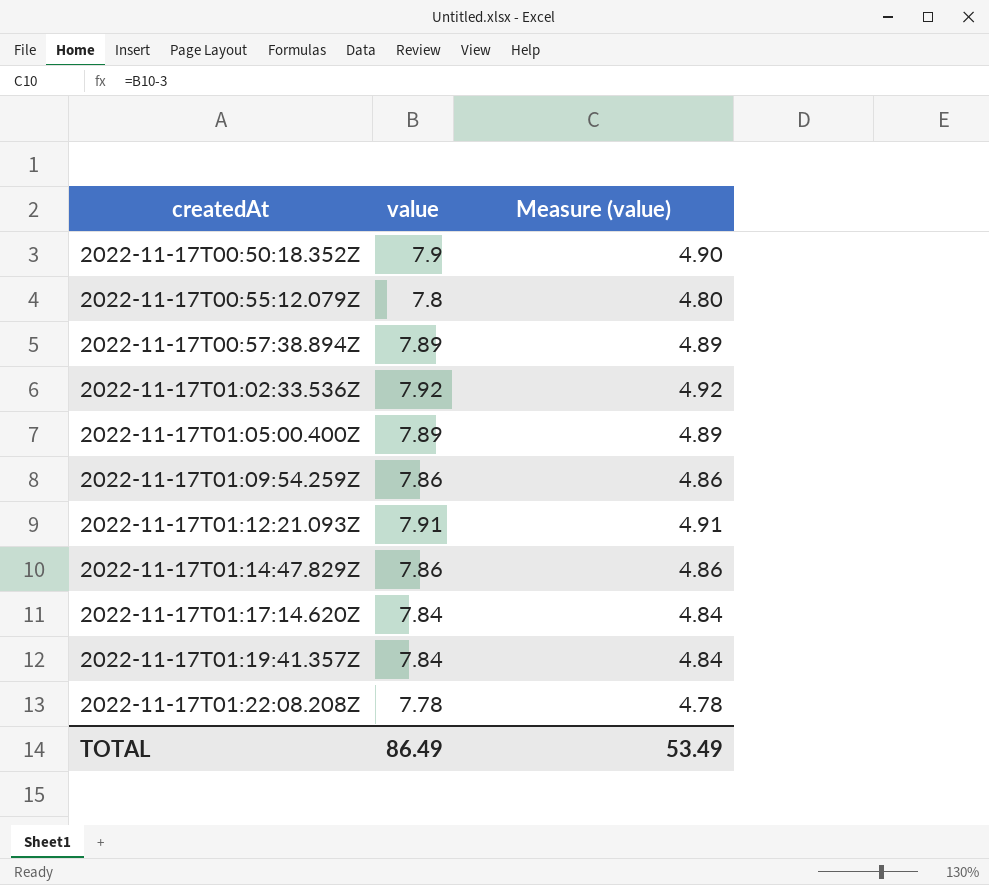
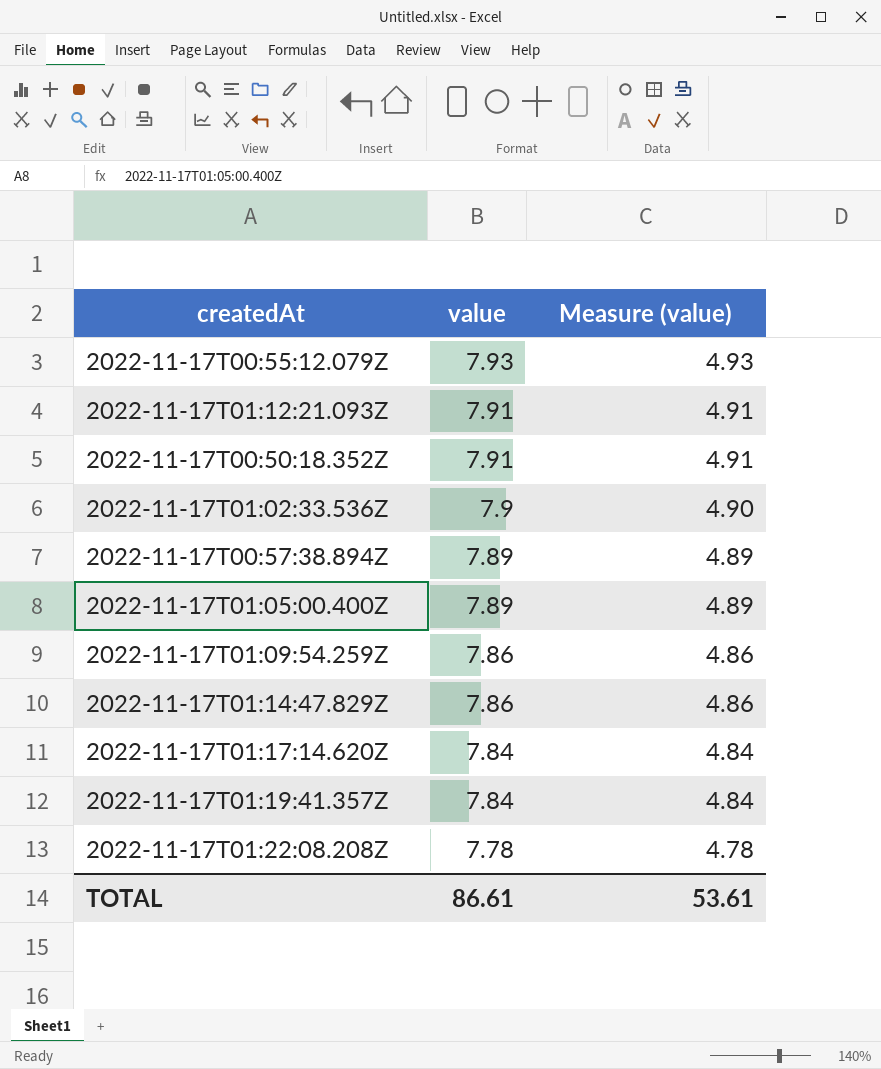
row order: createdAt ascending -> value descending
2022-11-17T00:55:12.079Z | value: 7.8 -> 7.93
2022-11-17T00:55:12.079Z | Measure (value): 4.80 -> 4.93
2022-11-17T00:50:18.352Z | value: 7.9 -> 7.91
2022-11-17T00:50:18.352Z | Measure (value): 4.90 -> 4.91
2022-11-17T01:02:33.536Z | value: 7.92 -> 7.9
2022-11-17T01:02:33.536Z | Measure (value): 4.92 -> 4.90
TOTAL | value: 86.49 -> 86.61
TOTAL | Measure (value): 53.49 -> 53.61

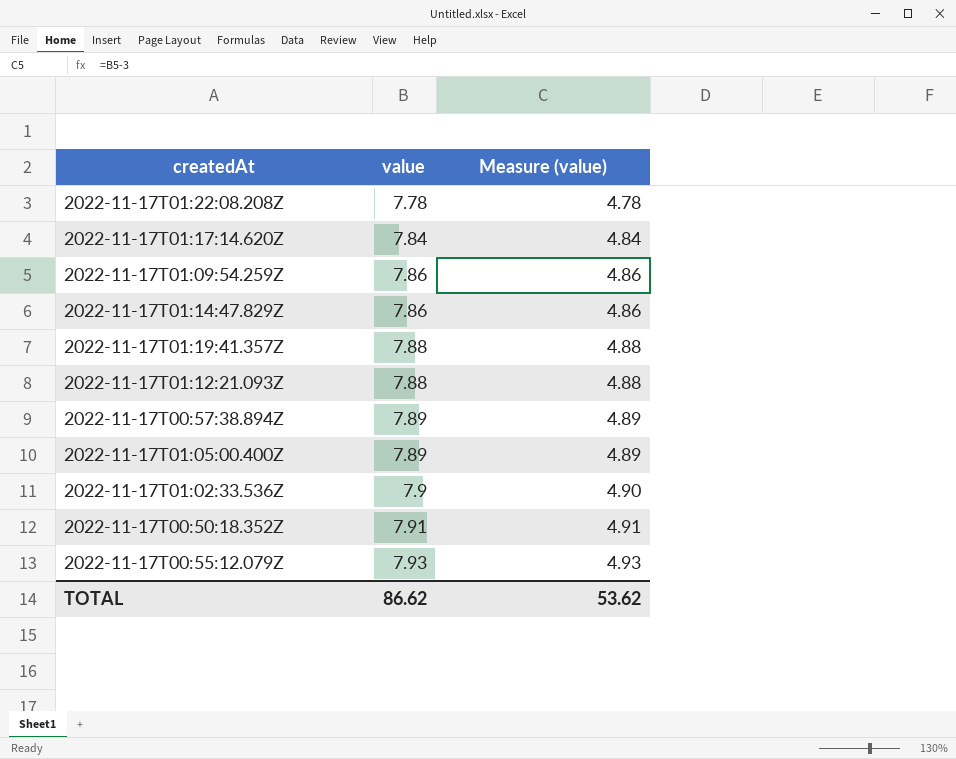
row order: value descending -> value ascending
2022-11-17T01:19:41.357Z | value: 7.84 -> 7.88
2022-11-17T01:19:41.357Z | Measure (value): 4.84 -> 4.88
2022-11-17T01:12:21.093Z | value: 7.91 -> 7.88
2022-11-17T01:12:21.093Z | Measure (value): 4.91 -> 4.88
TOTAL | value: 86.61 -> 86.62
TOTAL | Measure (value): 53.61 -> 53.62

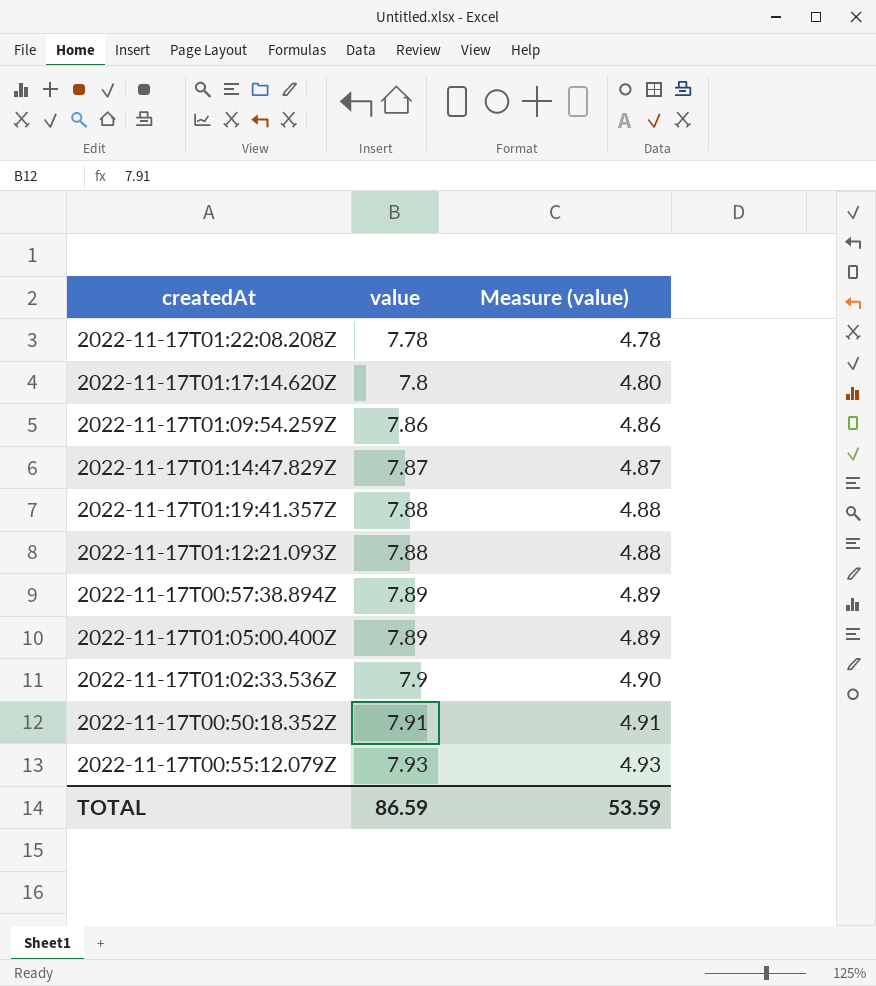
2022-11-17T01:17:14.620Z | value: 7.84 -> 7.8
2022-11-17T01:17:14.620Z | Measure (value): 4.84 -> 4.80
2022-11-17T01:14:47.829Z | value: 7.86 -> 7.87
2022-11-17T01:14:47.829Z | Measure (value): 4.86 -> 4.87
TOTAL | value: 86.62 -> 86.59
TOTAL | Measure (value): 53.62 -> 53.59

